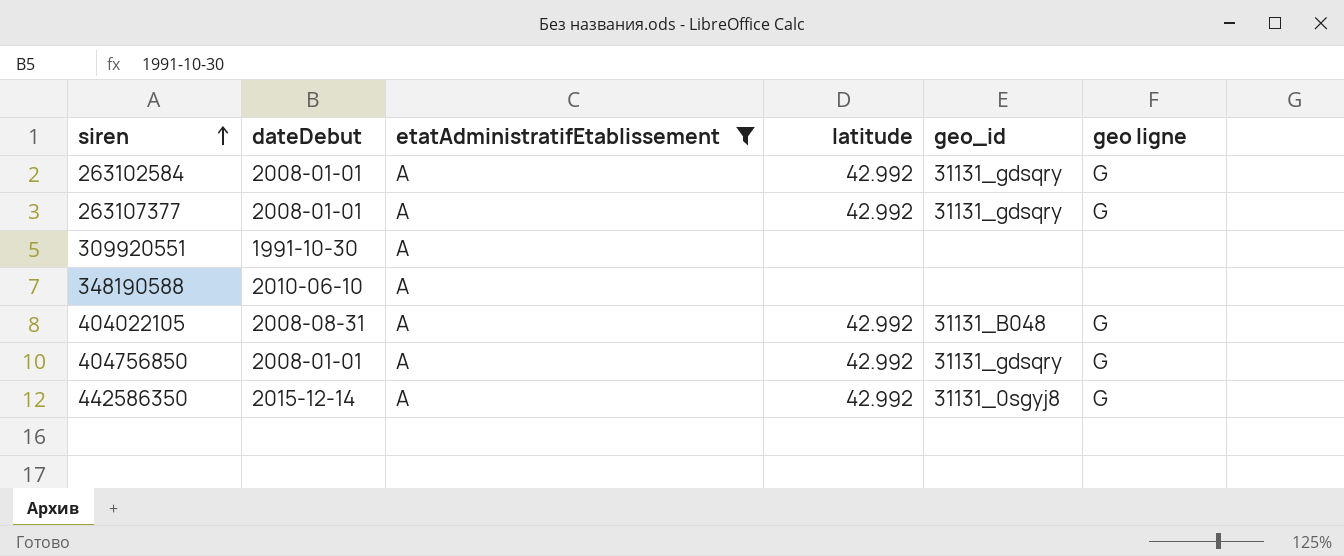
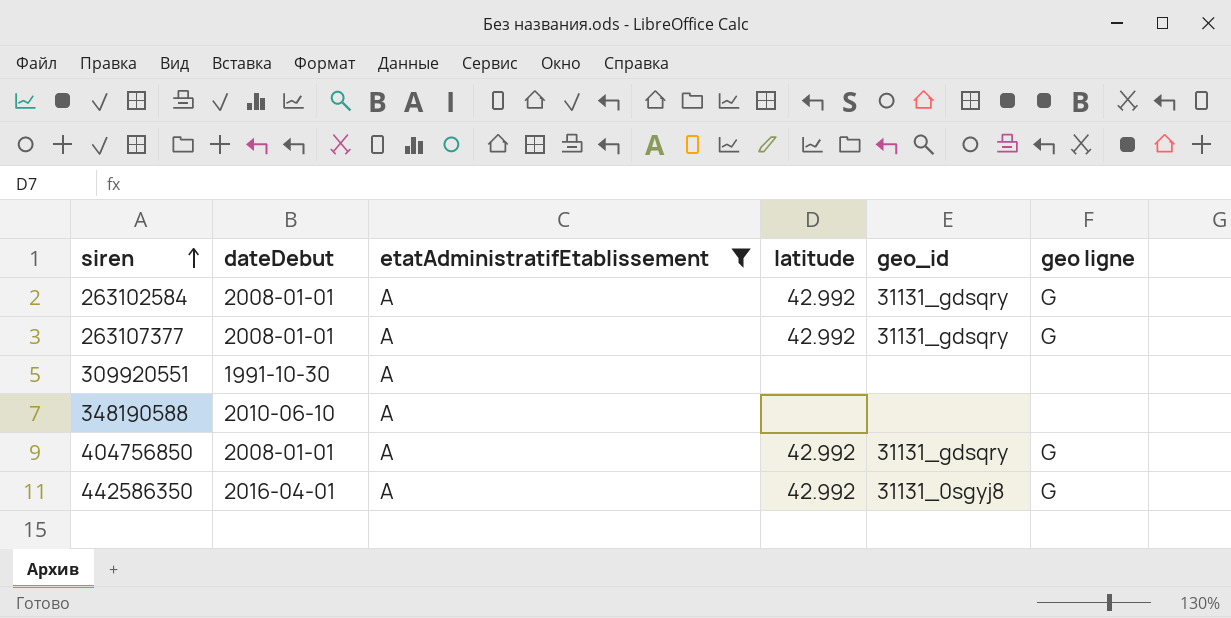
row 404022105: 2008-08-31 | A | 42.992 | 31131_B048 | G -> none
442586350 | dateDebut: 2015-12-14 -> 2016-04-01

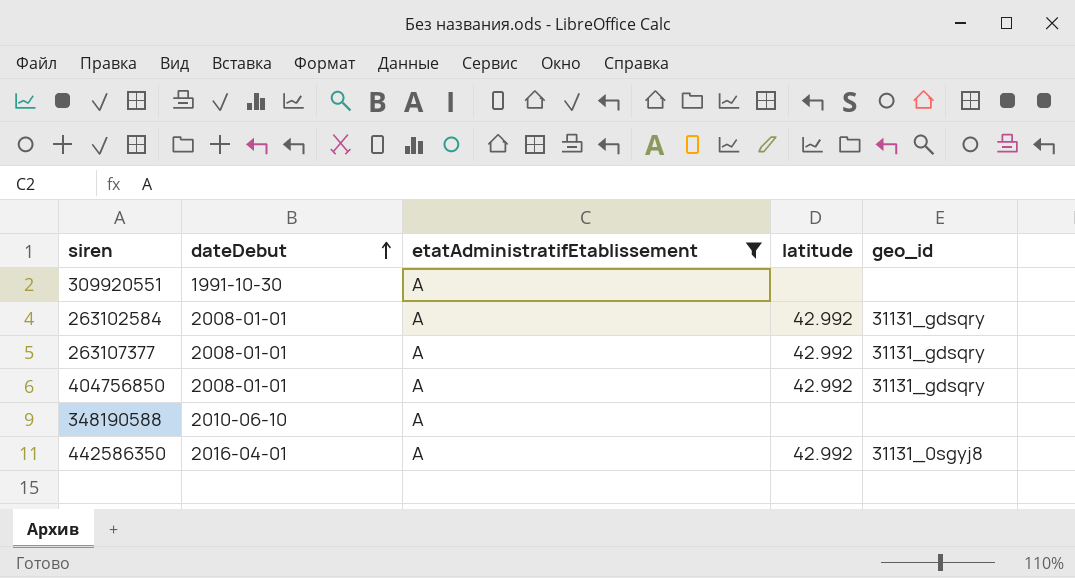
row order: siren ascending -> dateDebut ascending
column geo ligne | position: 6 -> none

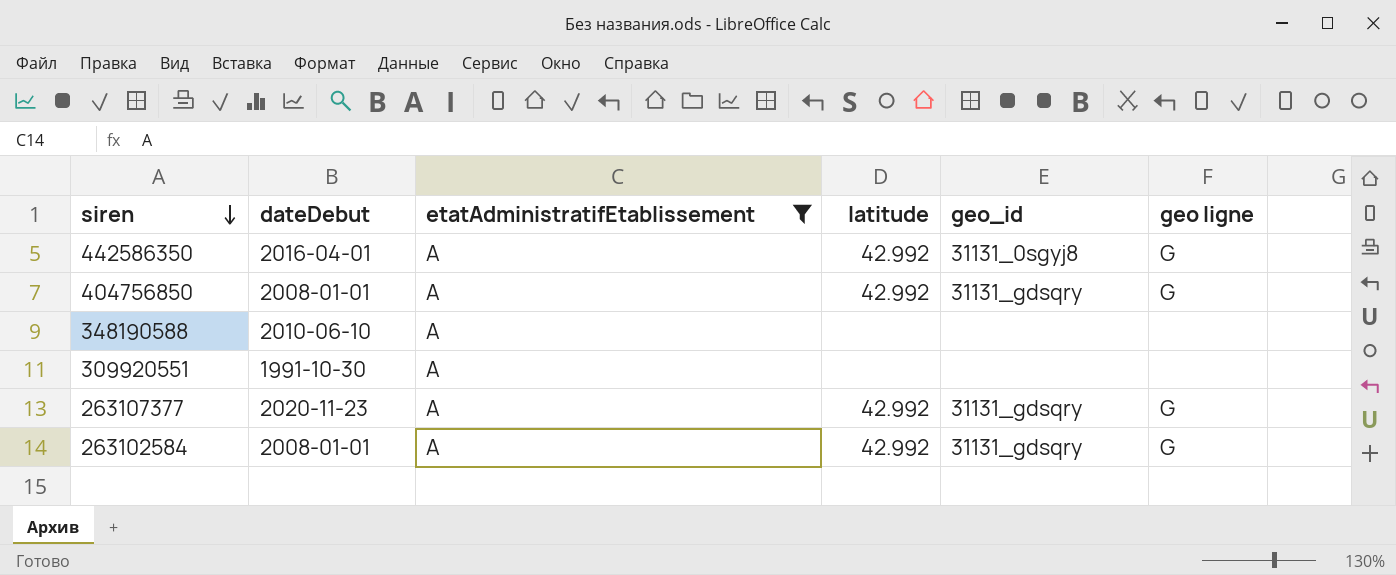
row order: dateDebut ascending -> siren descending
column geo ligne | position: none -> 6
263107377 | dateDebut: 2008-01-01 -> 2020-11-23

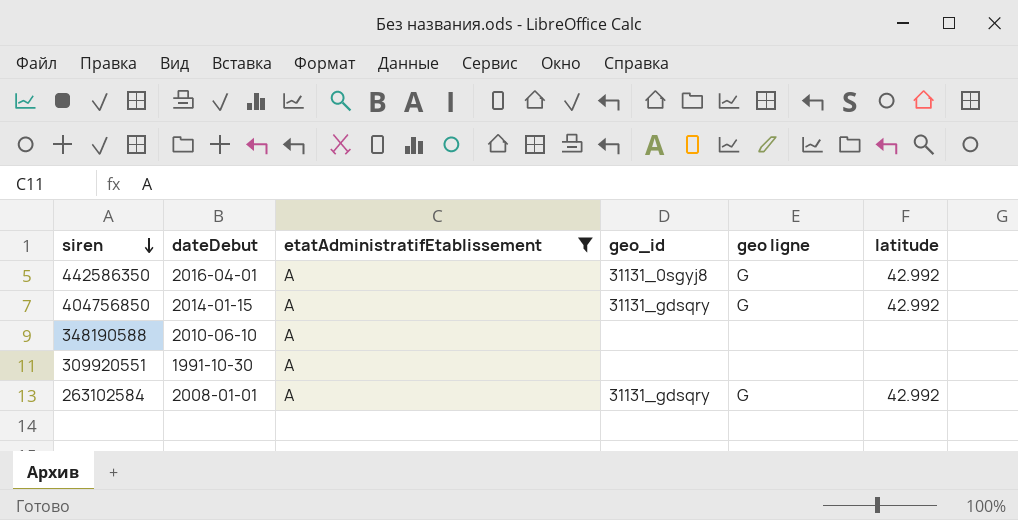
column latitude | position: 4 -> 6
row 263107377: 2020-11-23 | A | 42.992 | 31131_gdsqry | G -> none
404756850 | dateDebut: 2008-01-01 -> 2014-01-15

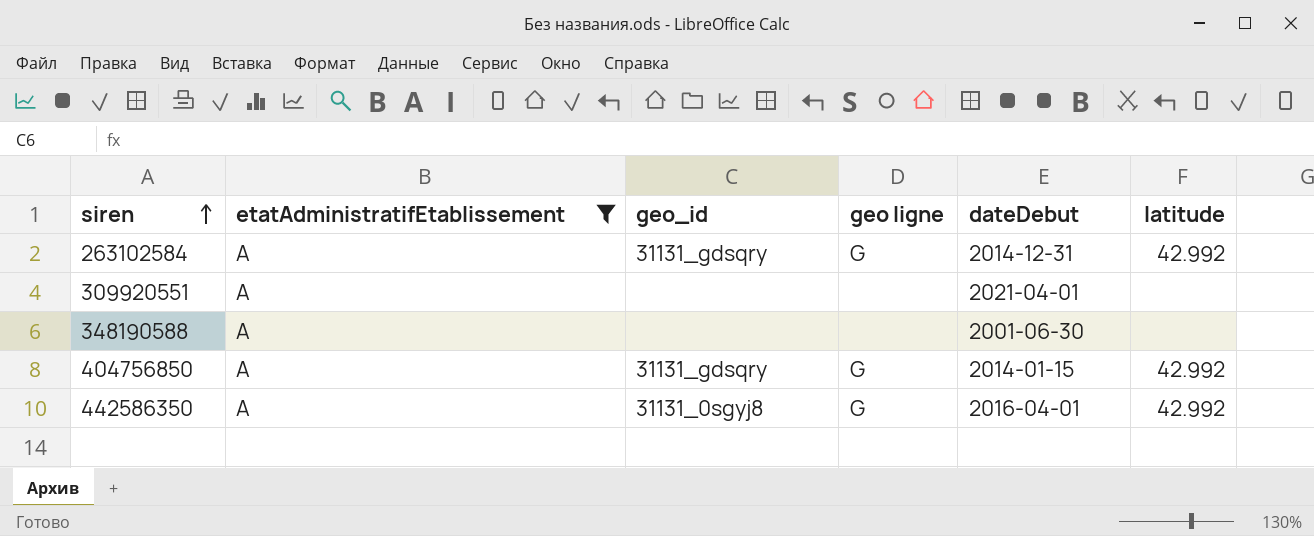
row order: siren descending -> siren ascending
column dateDebut | position: 2 -> 5
263102584 | dateDebut: 2008-01-01 -> 2014-12-31
309920551 | dateDebut: 1991-10-30 -> 2021-04-01
348190588 | dateDebut: 2010-06-10 -> 2001-06-30

